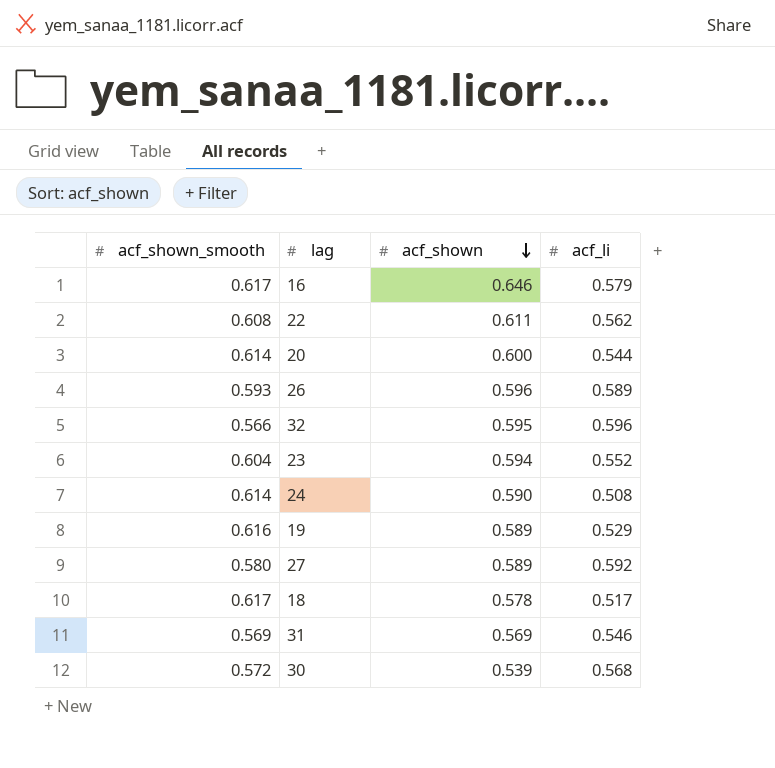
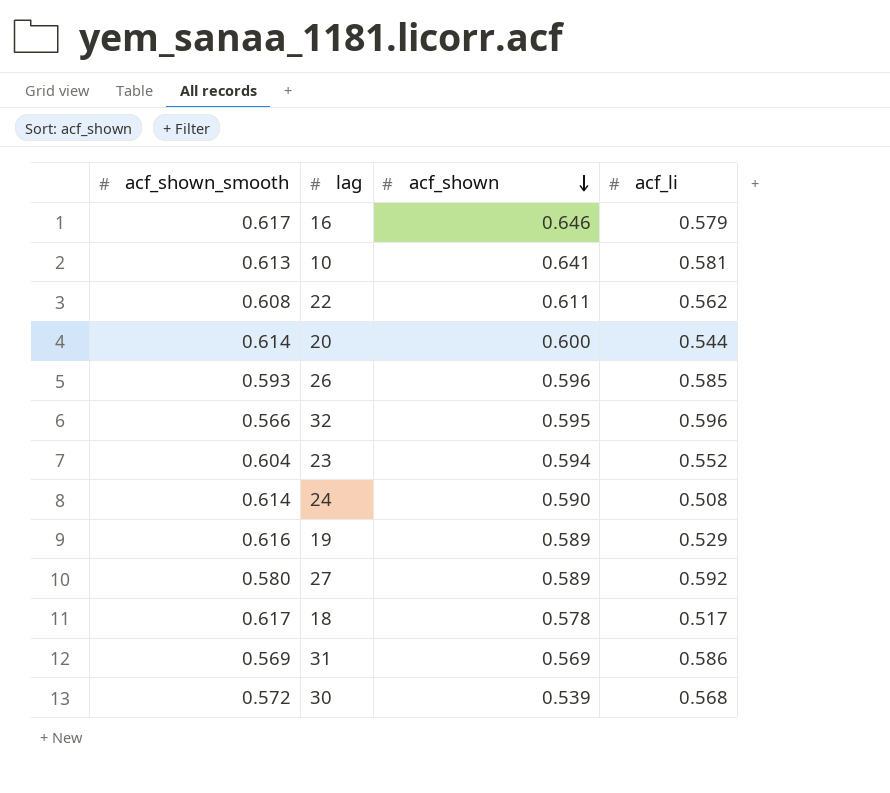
row 10: none -> 0.613 | 0.641 | 0.581
26 | acf_li: 0.589 -> 0.585
31 | acf_li: 0.546 -> 0.586

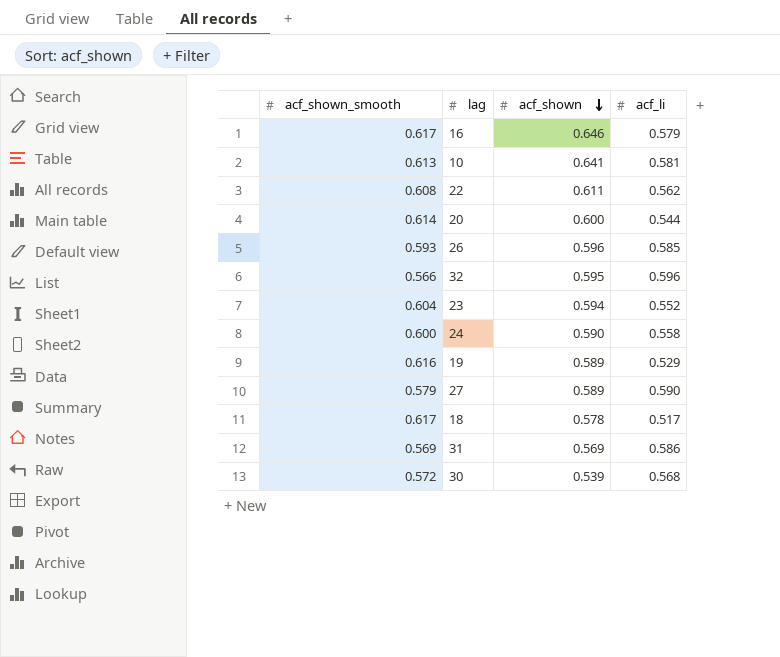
24 | acf_shown_smooth: 0.614 -> 0.600
24 | acf_li: 0.508 -> 0.558
27 | acf_shown_smooth: 0.580 -> 0.579
27 | acf_li: 0.592 -> 0.590

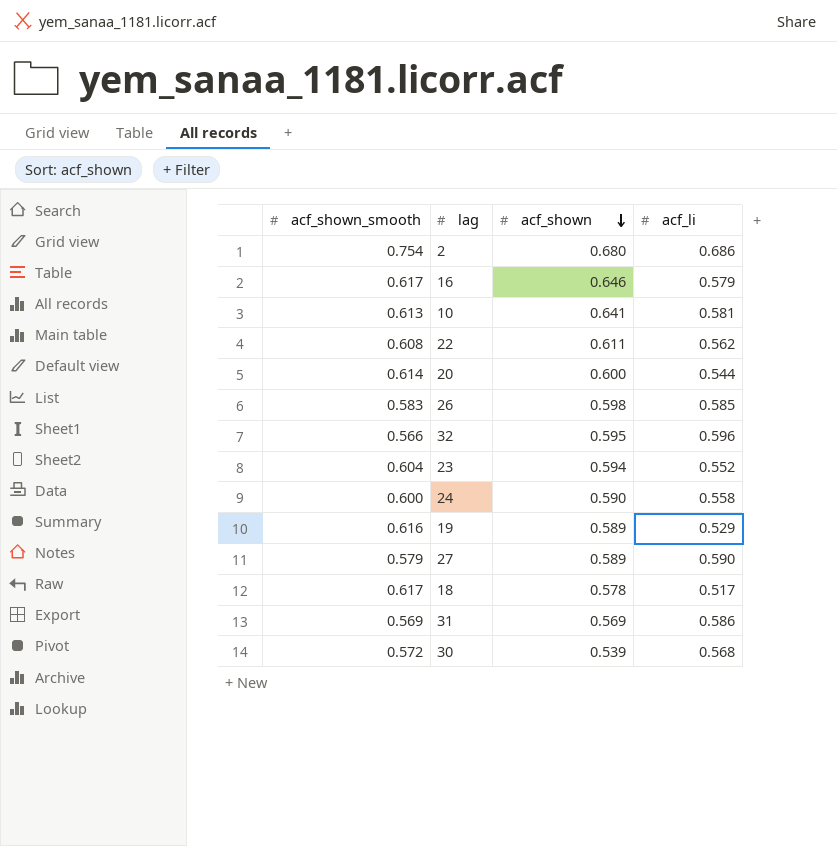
row 2: none -> 0.754 | 0.680 | 0.686
26 | acf_shown_smooth: 0.593 -> 0.583
26 | acf_shown: 0.596 -> 0.598

